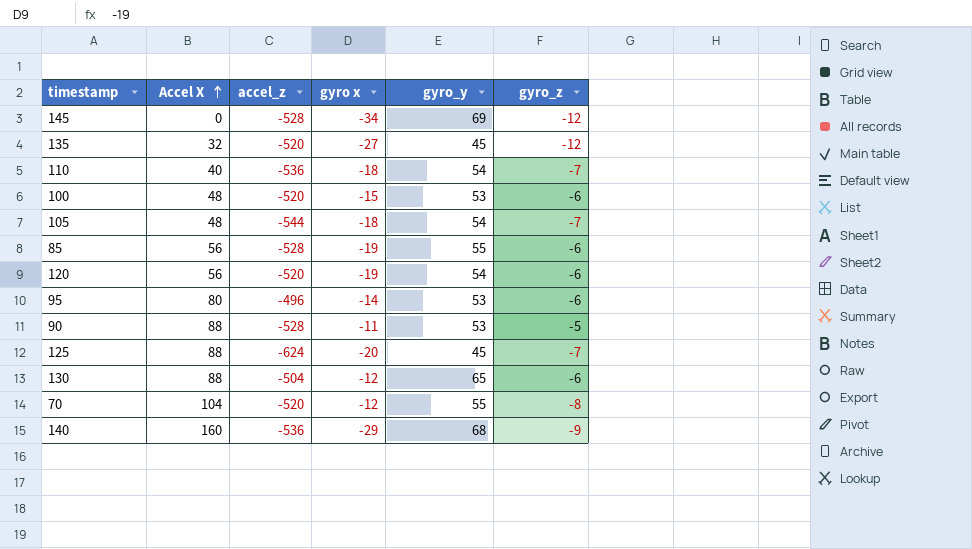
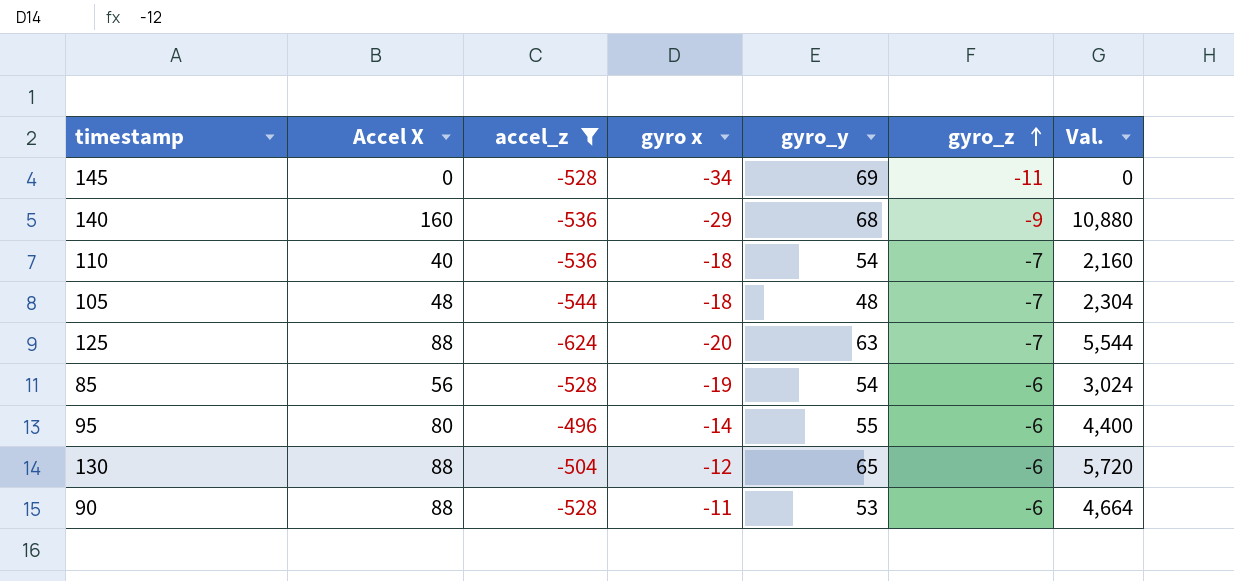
filter: none -> accel_z != -520
row order: Accel X ascending -> gyro_z ascending
column Val. | formula: none -> [Accel X] * [gyro_y]
145 | gyro_z: -12 -> -11
105 | gyro_y: 54 -> 48
125 | gyro_y: 45 -> 63
85 | gyro_y: 55 -> 54
95 | gyro_y: 53 -> 55
90 | gyro_z: -5 -> -6

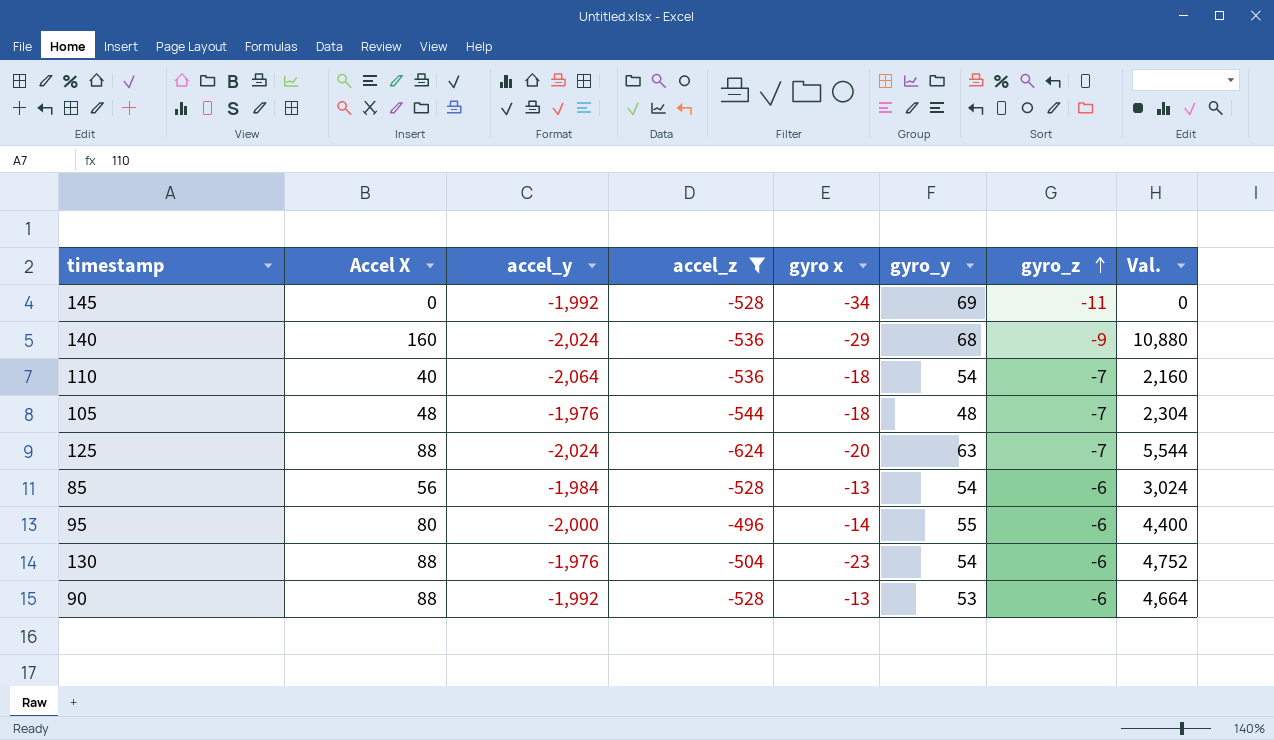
column accel_y | position: none -> 3
85 | gyro x: -19 -> -13
130 | gyro x: -12 -> -23
130 | gyro_y: 65 -> 54
130 | Val.: 5,720 -> 4,752
90 | gyro x: -11 -> -13

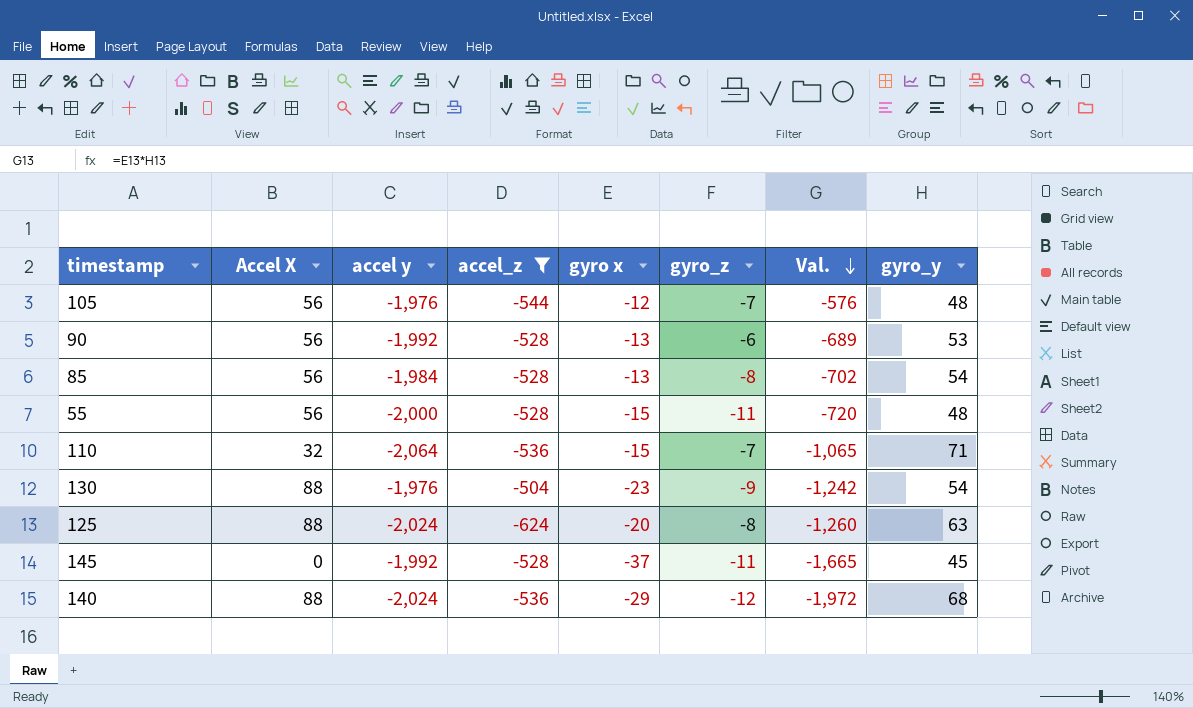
row order: gyro_z ascending -> Val. descending
column name: accel_y -> accel y
column Val. | formula: [Accel X] * [gyro_y] -> [gyro x] * [gyro_y]
column gyro_y | position: 6 -> 8
row 95: 80 | -2,000 | -496 | -14 | 55 | -6 | 4,400 -> none
105 | Accel X: 48 -> 56
105 | gyro x: -18 -> -12
90 | Accel X: 88 -> 56
85 | gyro_z: -6 -> -8
row 55: none -> 56 | -2,000 | -528 | -15 | -11 | -720 | 48
110 | Accel X: 40 -> 32
110 | gyro x: -18 -> -15
110 | gyro_y: 54 -> 71
130 | gyro_z: -6 -> -9
125 | gyro_z: -7 -> -8
145 | gyro x: -34 -> -37
145 | gyro_y: 69 -> 45
140 | Accel X: 160 -> 88
140 | gyro_z: -9 -> -12

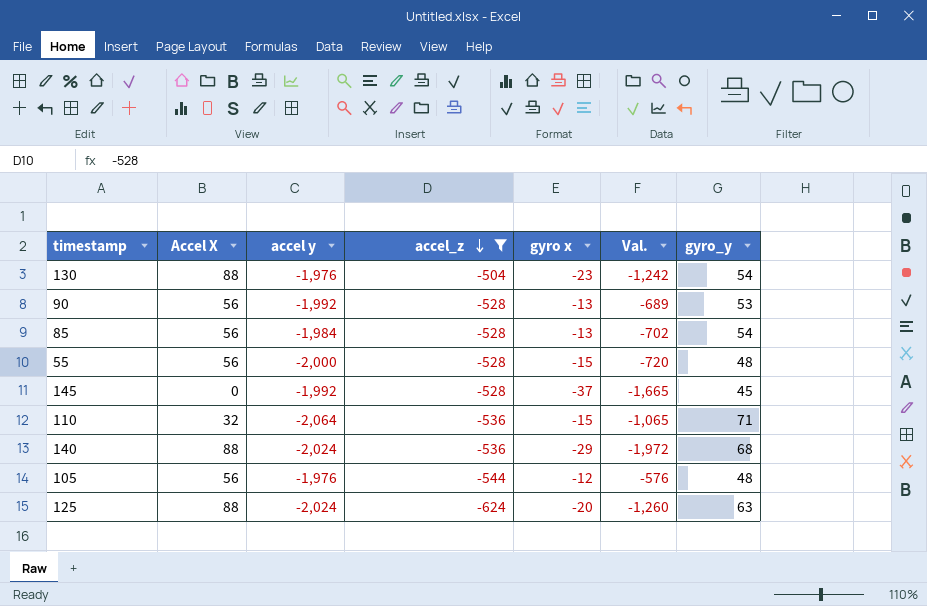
row order: Val. descending -> accel_z descending
column gyro_z | position: 6 -> none

